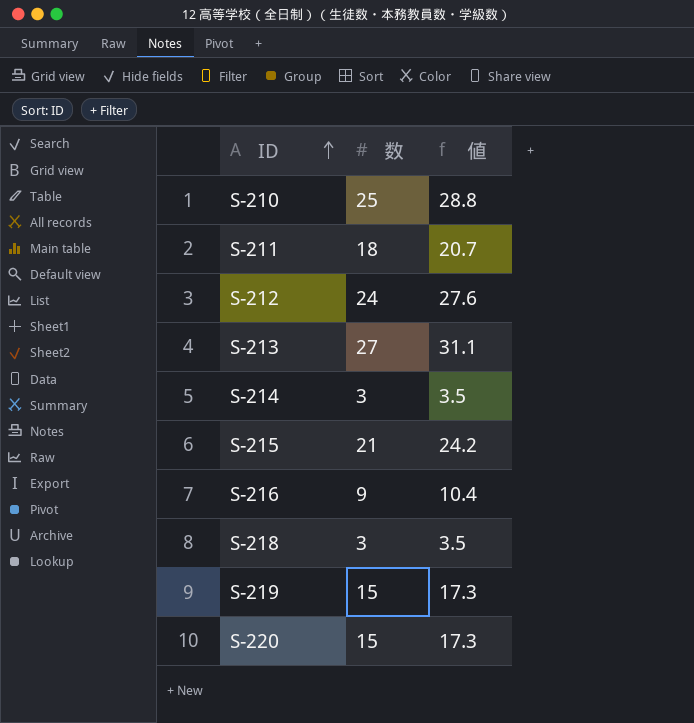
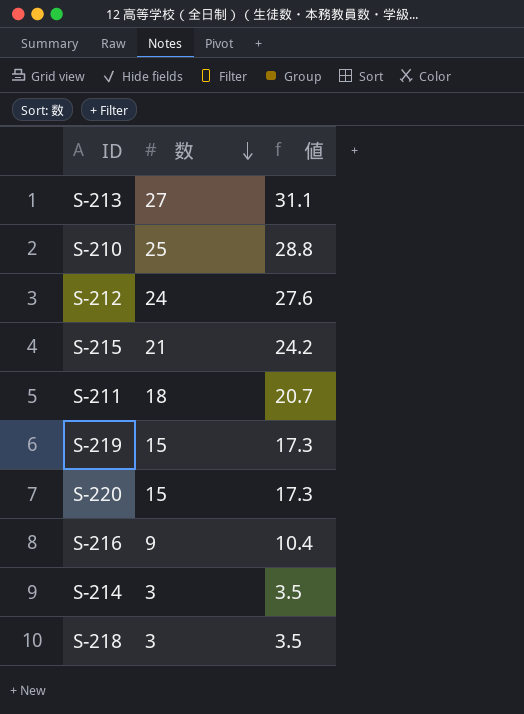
row order: ID ascending -> 数 descending

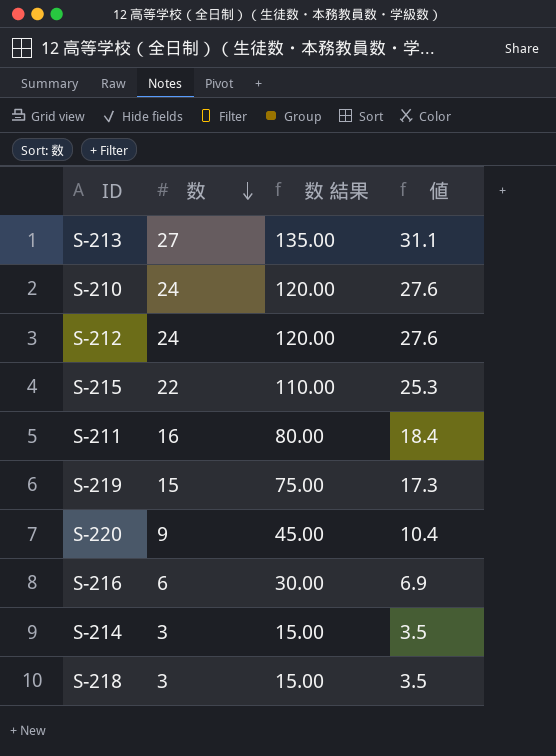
column 数 結果 | formula: none -> [数] * 5
S-210 | 数: 25 -> 24
S-210 | 値: 28.8 -> 27.6
S-215 | 数: 21 -> 22
S-215 | 値: 24.2 -> 25.3
S-211 | 数: 18 -> 16
S-211 | 値: 20.7 -> 18.4
S-220 | 数: 15 -> 9
S-220 | 値: 17.3 -> 10.4
S-216 | 数: 9 -> 6
S-216 | 値: 10.4 -> 6.9

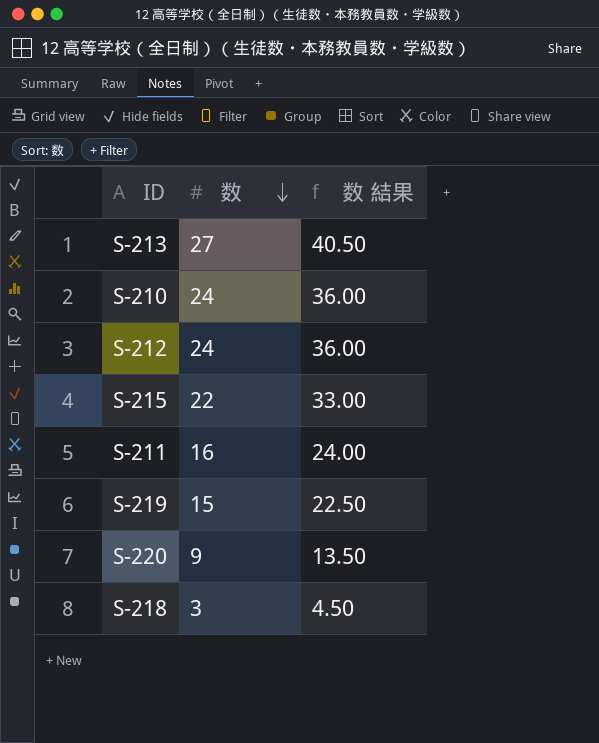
column 値 | formula: [数] * 1.15 -> none
column 数 結果 | formula: [数] * 5 -> [数] * 1.5
row S-216: 6 | 30.00 | 6.9 -> none
row S-214: 3 | 15.00 | 3.5 -> none

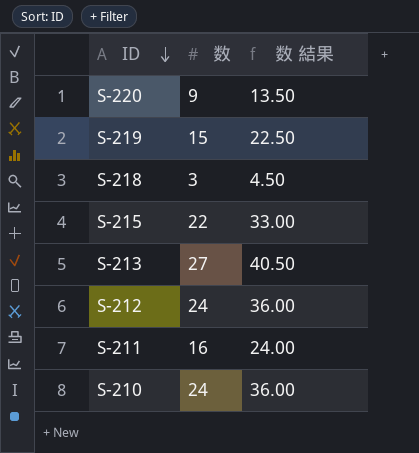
row order: 数 descending -> ID descending

